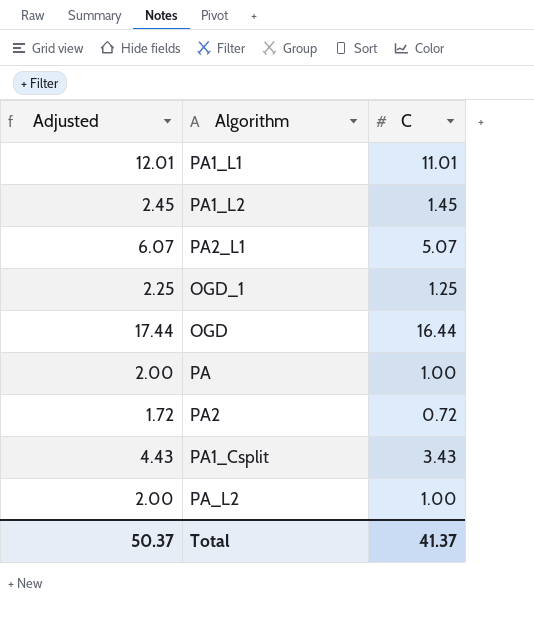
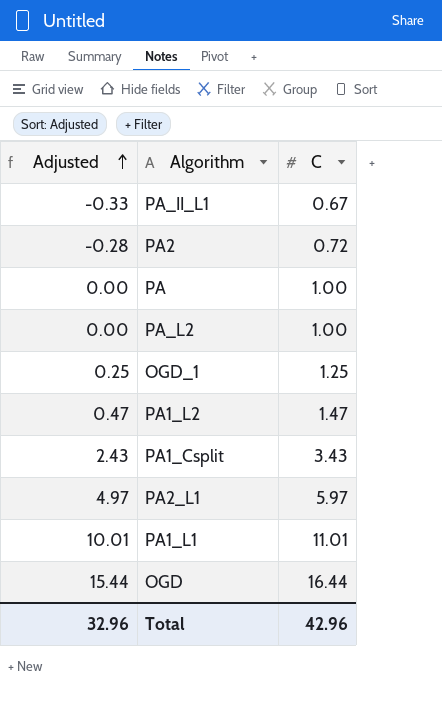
row order: none -> Adjusted ascending
column Adjusted | formula: [C] + 1 -> [C] - 1
row PA_II_L1: none -> -0.33 | 0.67
PA1_L2 | C: 1.45 -> 1.47
PA2_L1 | C: 5.07 -> 5.97
Total | Adjusted: 50.37 -> 32.96
Total | C: 41.37 -> 42.96

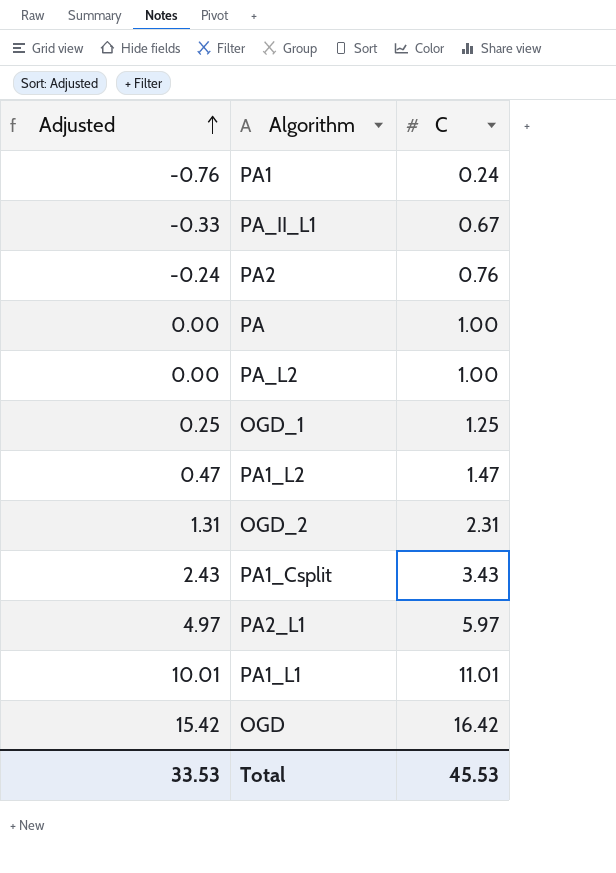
row PA1: none -> -0.76 | 0.24
PA2 | Adjusted: -0.28 -> -0.24
PA2 | C: 0.72 -> 0.76
row OGD_2: none -> 1.31 | 2.31
OGD | Adjusted: 15.44 -> 15.42
OGD | C: 16.44 -> 16.42
Total | Adjusted: 32.96 -> 33.53
Total | C: 42.96 -> 45.53

